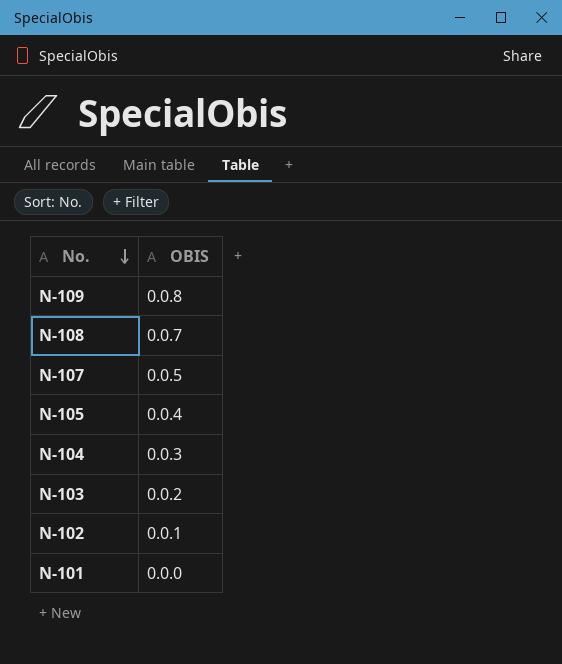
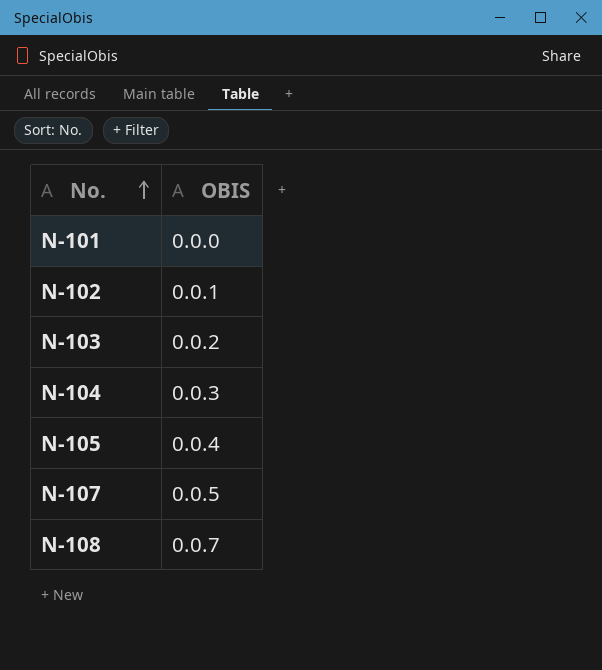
row order: No. descending -> No. ascending
row N-109: 0.0.8 -> none

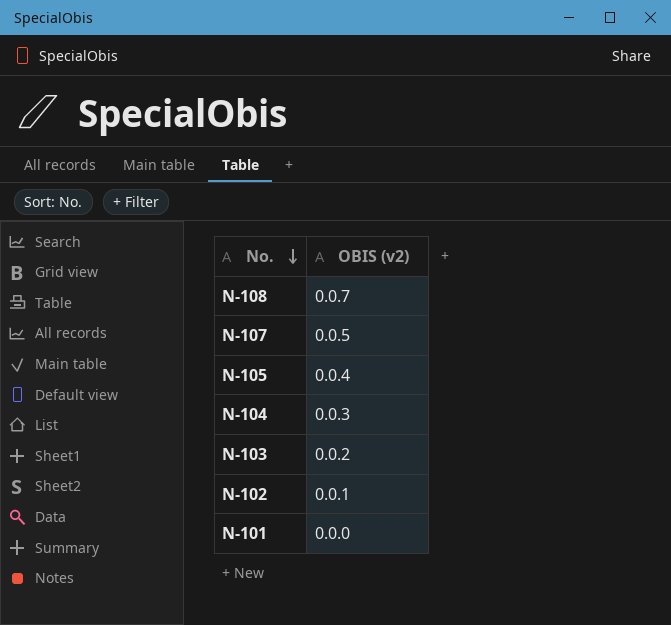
row order: No. ascending -> No. descending
column name: OBIS -> OBIS (v2)

